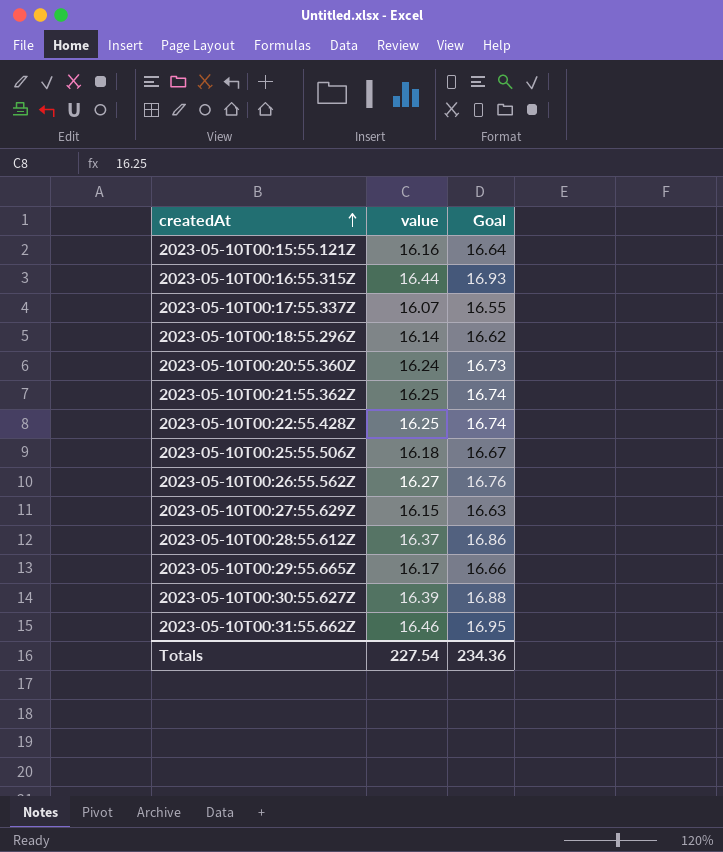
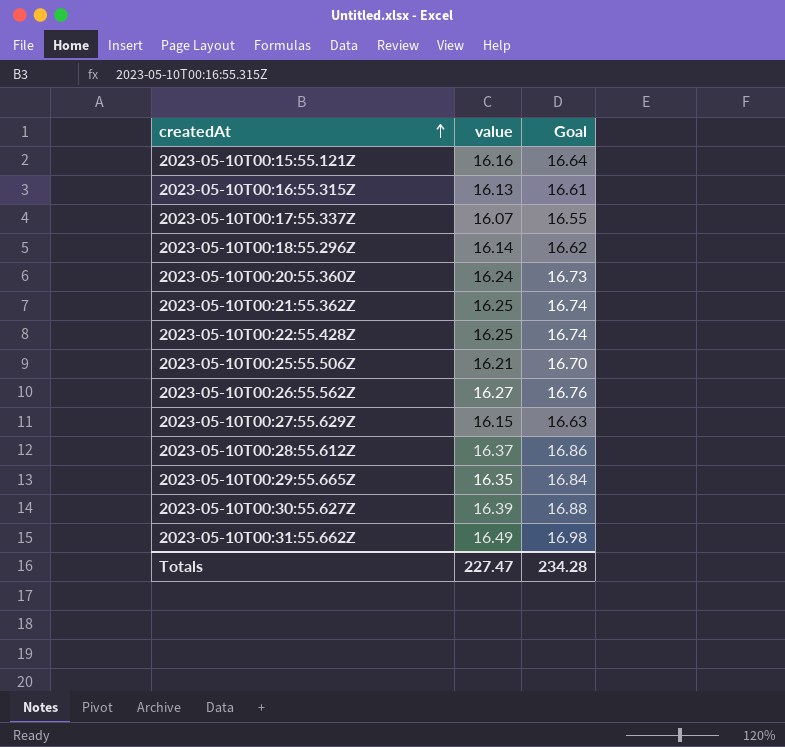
2023-05-10T00:16:55.315Z | value: 16.44 -> 16.13
2023-05-10T00:16:55.315Z | Goal: 16.93 -> 16.61
2023-05-10T00:25:55.506Z | value: 16.18 -> 16.21
2023-05-10T00:25:55.506Z | Goal: 16.67 -> 16.70
2023-05-10T00:29:55.665Z | value: 16.17 -> 16.35
2023-05-10T00:29:55.665Z | Goal: 16.66 -> 16.84
2023-05-10T00:31:55.662Z | value: 16.46 -> 16.49
2023-05-10T00:31:55.662Z | Goal: 16.95 -> 16.98
Totals | value: 227.54 -> 227.47
Totals | Goal: 234.36 -> 234.28

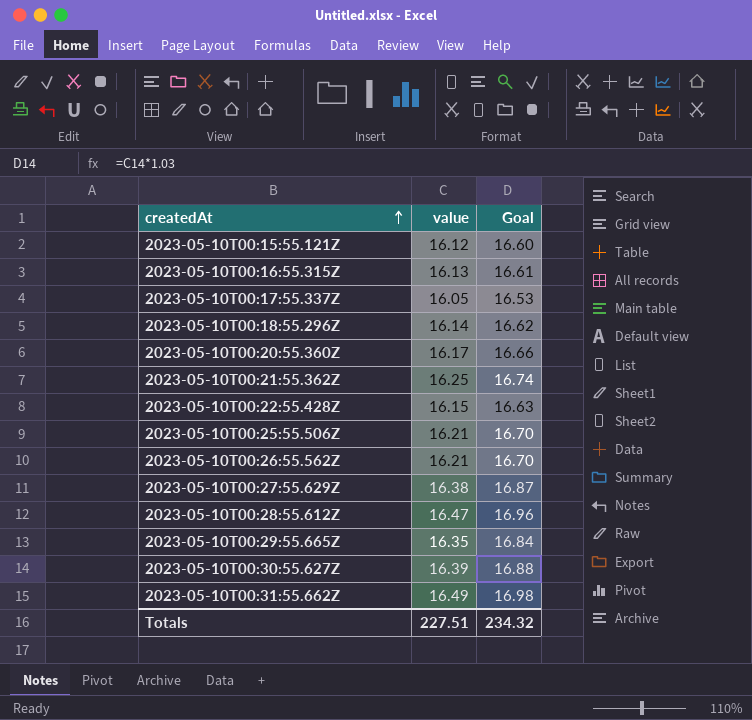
2023-05-10T00:15:55.121Z | value: 16.16 -> 16.12
2023-05-10T00:15:55.121Z | Goal: 16.64 -> 16.60
2023-05-10T00:17:55.337Z | value: 16.07 -> 16.05
2023-05-10T00:17:55.337Z | Goal: 16.55 -> 16.53
2023-05-10T00:20:55.360Z | value: 16.24 -> 16.17
2023-05-10T00:20:55.360Z | Goal: 16.73 -> 16.66
2023-05-10T00:22:55.428Z | value: 16.25 -> 16.15
2023-05-10T00:22:55.428Z | Goal: 16.74 -> 16.63
2023-05-10T00:26:55.562Z | value: 16.27 -> 16.21
2023-05-10T00:26:55.562Z | Goal: 16.76 -> 16.70
2023-05-10T00:27:55.629Z | value: 16.15 -> 16.38
2023-05-10T00:27:55.629Z | Goal: 16.63 -> 16.87
2023-05-10T00:28:55.612Z | value: 16.37 -> 16.47
2023-05-10T00:28:55.612Z | Goal: 16.86 -> 16.96
Totals | value: 227.47 -> 227.51
Totals | Goal: 234.28 -> 234.32

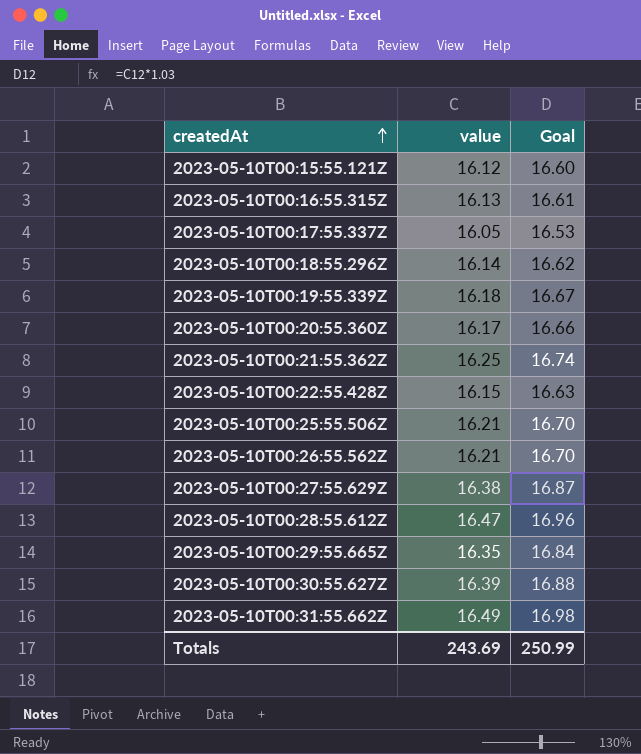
row 2023-05-10T00:19:55.339Z: none -> 16.18 | 16.67
Totals | value: 227.51 -> 243.69
Totals | Goal: 234.32 -> 250.99

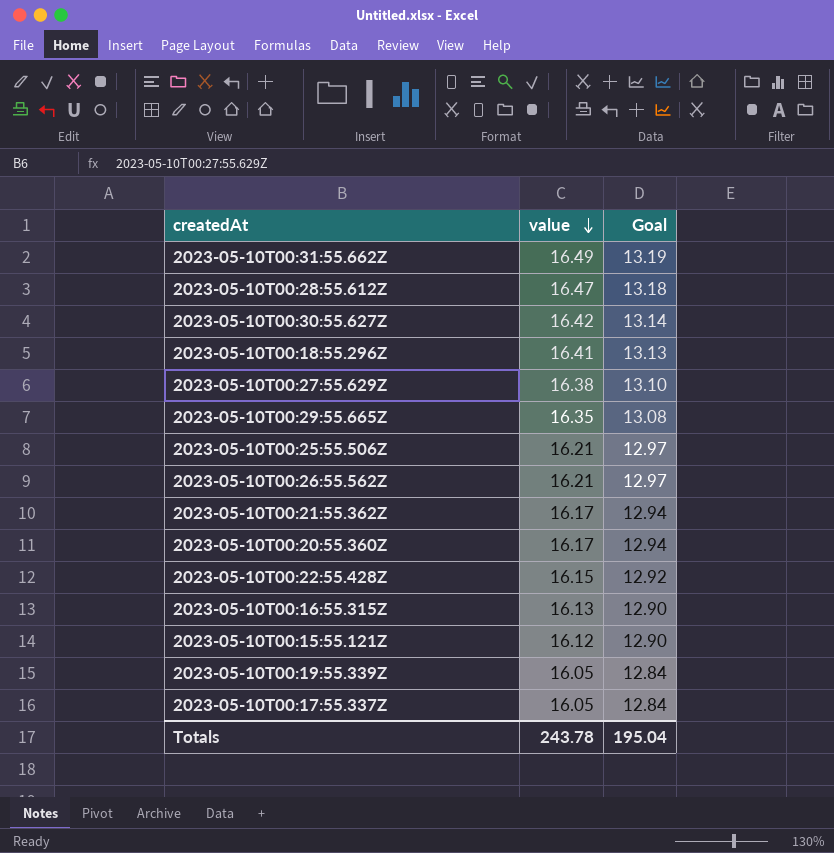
row order: createdAt ascending -> value descending
column Goal | formula: [value] * 1.03 -> [value] * 0.8
2023-05-10T00:30:55.627Z | value: 16.39 -> 16.42
2023-05-10T00:18:55.296Z | value: 16.14 -> 16.41
2023-05-10T00:21:55.362Z | value: 16.25 -> 16.17
2023-05-10T00:19:55.339Z | value: 16.18 -> 16.05
Totals | value: 243.69 -> 243.78
Totals | Goal: 250.99 -> 195.04

